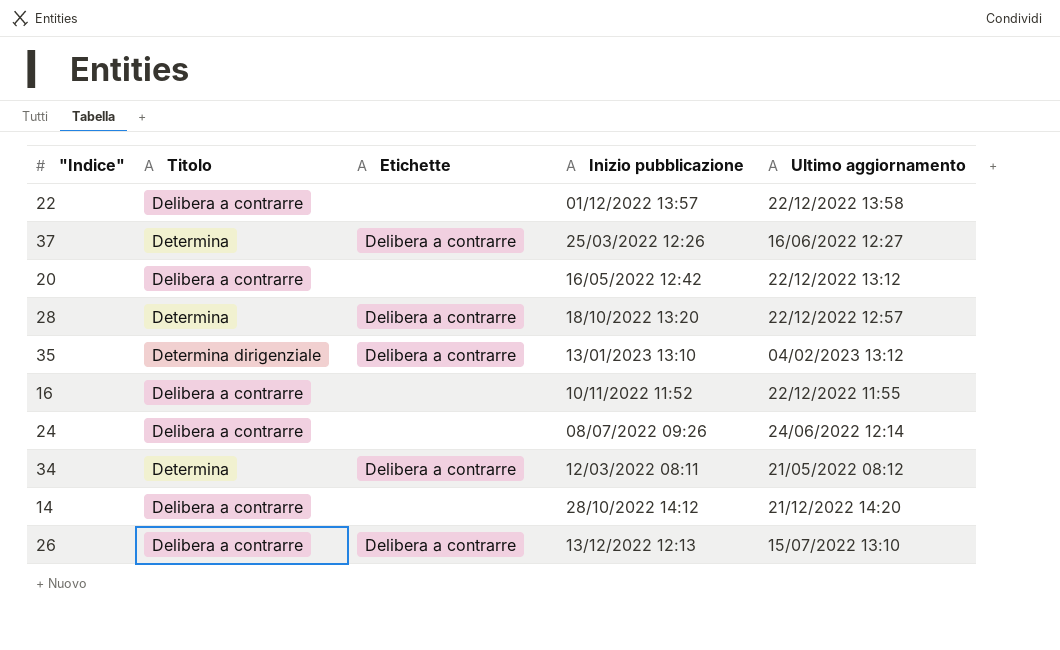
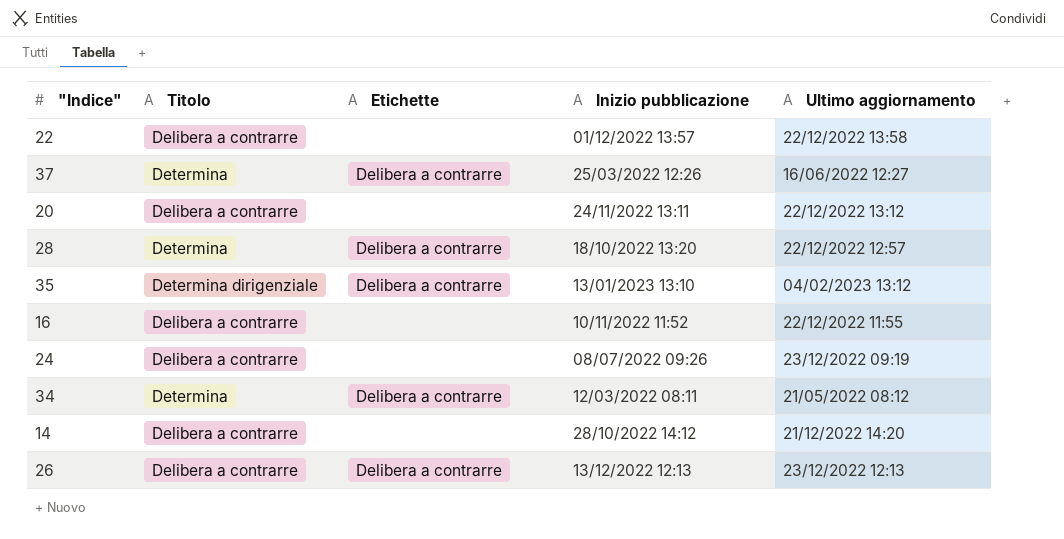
20 | Inizio pubblicazione: 16/05/2022 12:42 -> 24/11/2022 13:11
24 | Ultimo aggiornamento: 24/06/2022 12:14 -> 23/12/2022 09:19
26 | Ultimo aggiornamento: 15/07/2022 13:10 -> 23/12/2022 12:13

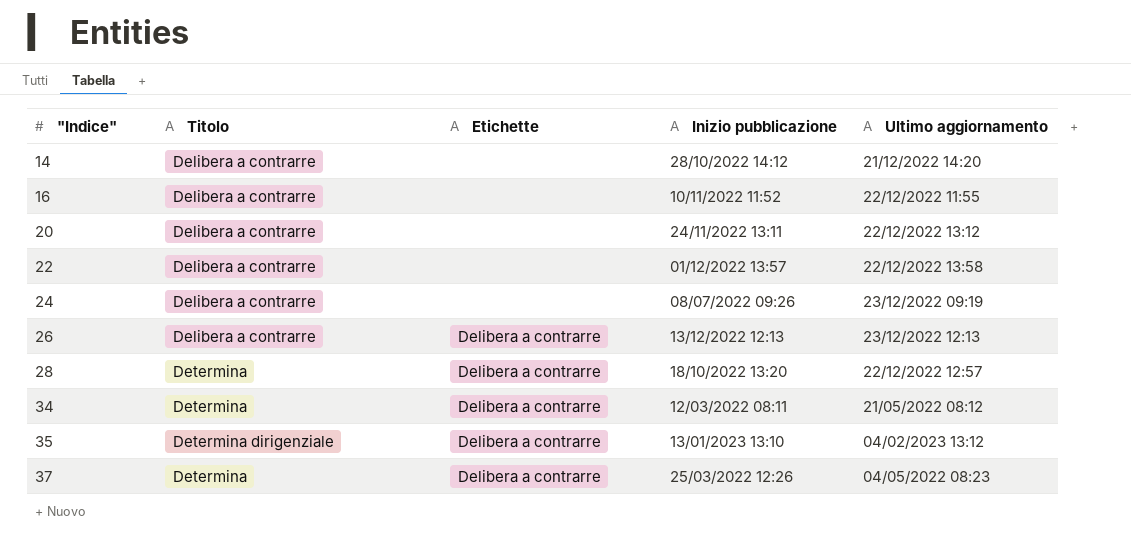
row order: none -> "Indice" ascending
37 | Ultimo aggiornamento: 16/06/2022 12:27 -> 04/05/2022 08:23

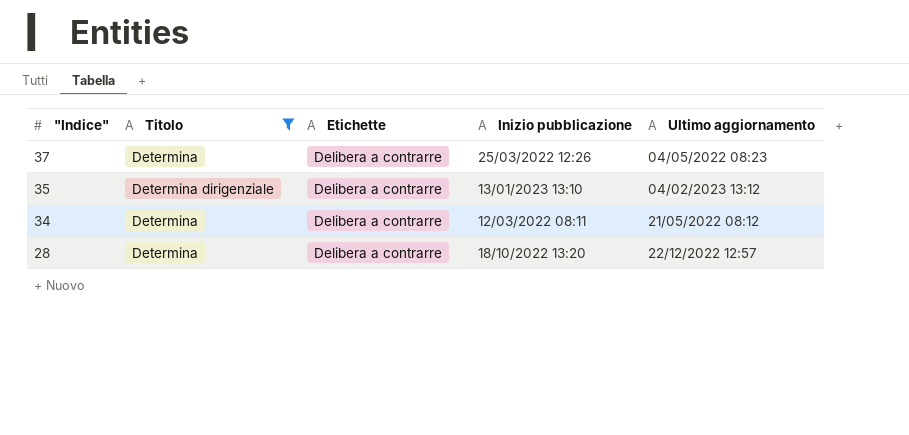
filter: none -> Titolo != Delibera a contrarre
row order: "Indice" ascending -> "Indice" descending

